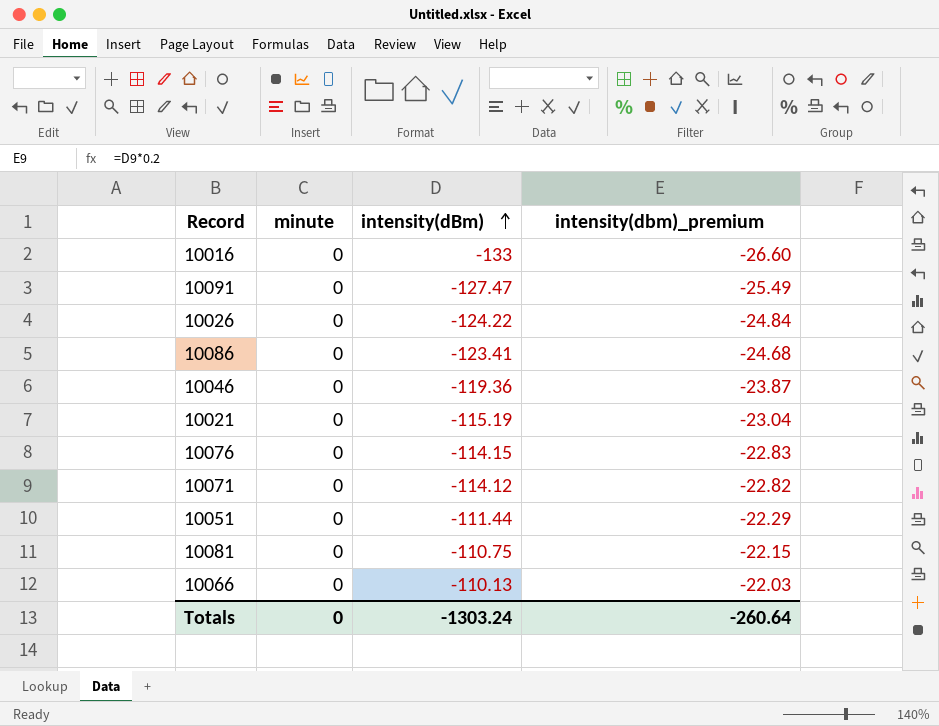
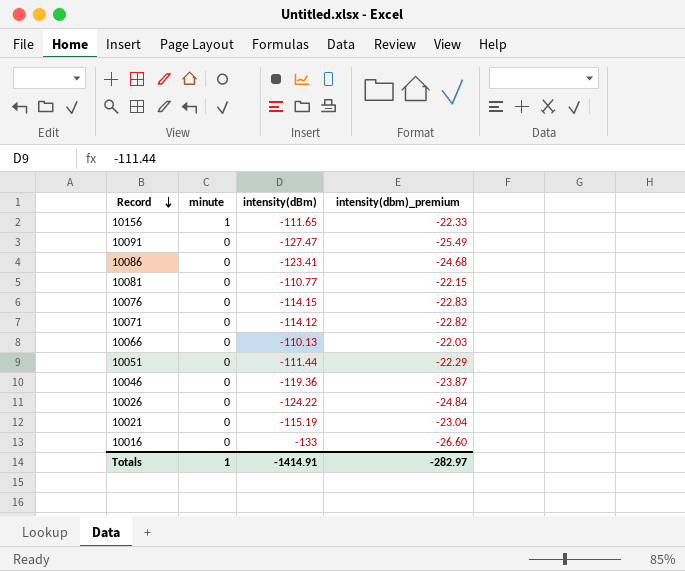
row order: intensity(dBm) ascending -> Record descending
row 10156: none -> 1 | -111.65 | -22.33
10081 | intensity(dBm): -110.75 -> -110.77
Totals | minute: 0 -> 1
Totals | intensity(dBm): -1303.24 -> -1414.91
Totals | intensity(dbm)_premium: -260.64 -> -282.97

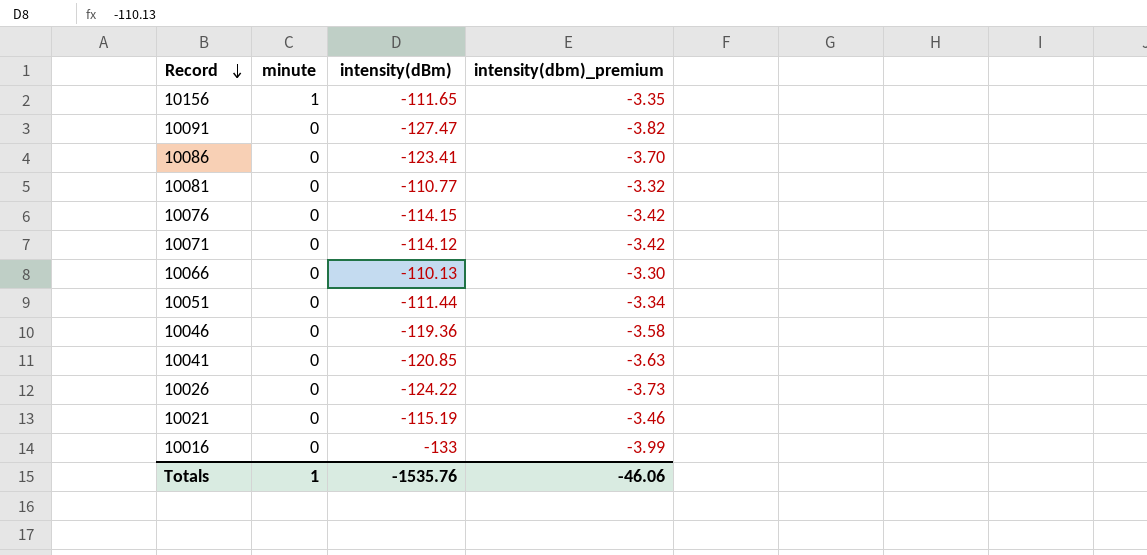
column intensity(dbm)_premium | formula: [intensity(dBm)] * 0.2 -> [intensity(dBm)] * 0.03
row 10041: none -> 0 | -120.85 | -3.63
Totals | intensity(dBm): -1414.91 -> -1535.76
Totals | intensity(dbm)_premium: -282.97 -> -46.06

